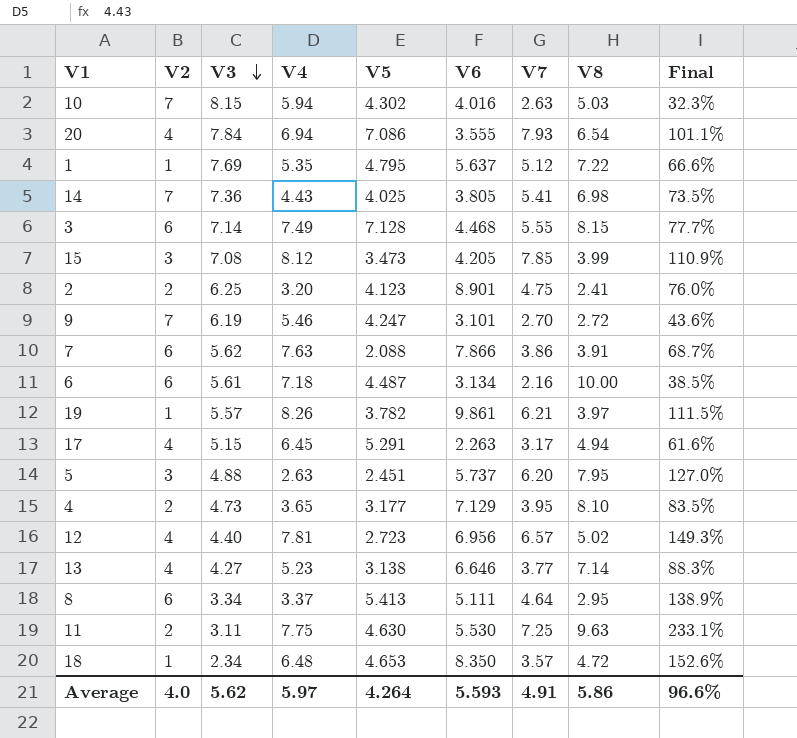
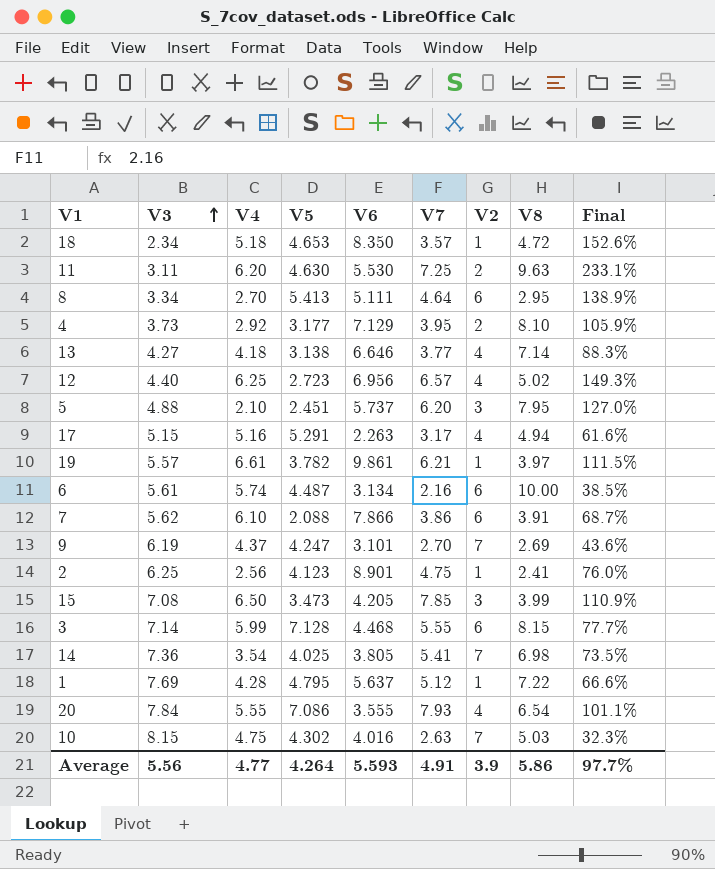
row order: V3 descending -> V3 ascending
column V2 | position: 2 -> 7
18 | V4: 6.48 -> 5.18
11 | V4: 7.75 -> 6.20
8 | V4: 3.37 -> 2.70
4 | V3: 4.73 -> 3.73
4 | V4: 3.65 -> 2.92
4 | Final: 83.5% -> 105.9%
13 | V4: 5.23 -> 4.18
12 | V4: 7.81 -> 6.25
5 | V4: 2.63 -> 2.10
17 | V4: 6.45 -> 5.16
19 | V4: 8.26 -> 6.61
6 | V4: 7.18 -> 5.74
7 | V4: 7.63 -> 6.10
9 | V4: 5.46 -> 4.37
9 | V8: 2.72 -> 2.69
2 | V4: 3.20 -> 2.56
2 | V2: 2 -> 1
15 | V4: 8.12 -> 6.50
3 | V4: 7.49 -> 5.99
14 | V4: 4.43 -> 3.54
1 | V4: 5.35 -> 4.28
20 | V4: 6.94 -> 5.55
10 | V4: 5.94 -> 4.75
Average | V3: 5.62 -> 5.56
Average | V4: 5.97 -> 4.77
Average | V2: 4.0 -> 3.9
Average | Final: 96.6% -> 97.7%

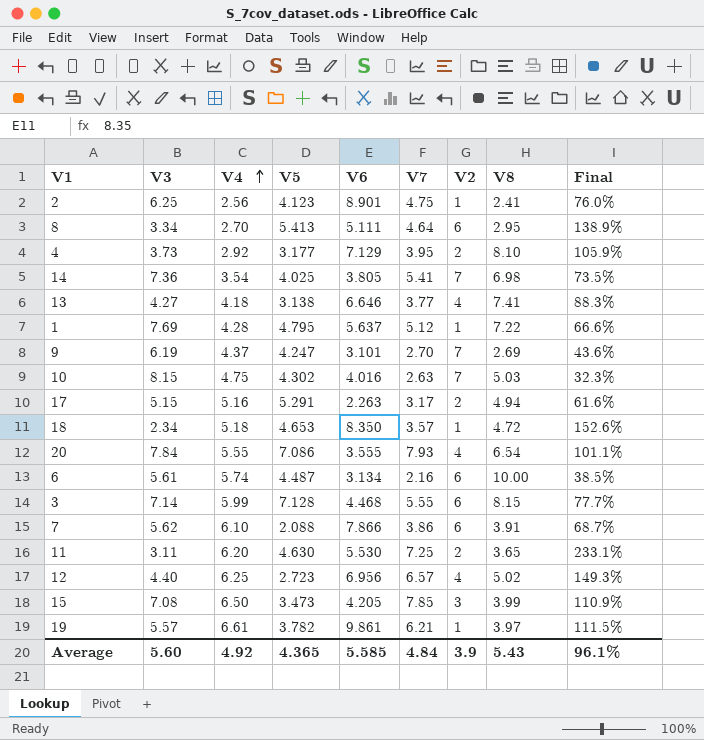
row order: V3 ascending -> V4 ascending
row 5: 4.88 | 2.10 | 2.451 | 5.737 | 6.20 | 3 | 7.95 | 127.0% -> none
13 | V8: 7.14 -> 7.41
17 | V2: 4 -> 2
11 | V8: 9.63 -> 3.65
Average | V3: 5.56 -> 5.60
Average | V4: 4.77 -> 4.92
Average | V5: 4.264 -> 4.365
Average | V6: 5.593 -> 5.585
Average | V7: 4.91 -> 4.84
Average | V8: 5.86 -> 5.43
Average | Final: 97.7% -> 96.1%

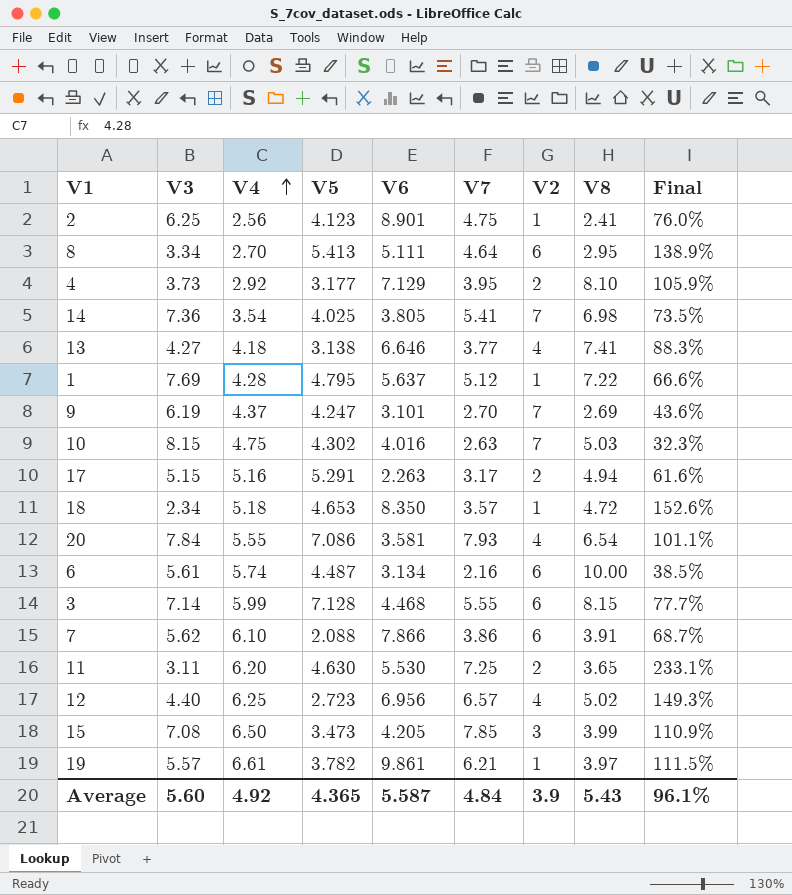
20 | V6: 3.555 -> 3.581
Average | V6: 5.585 -> 5.587

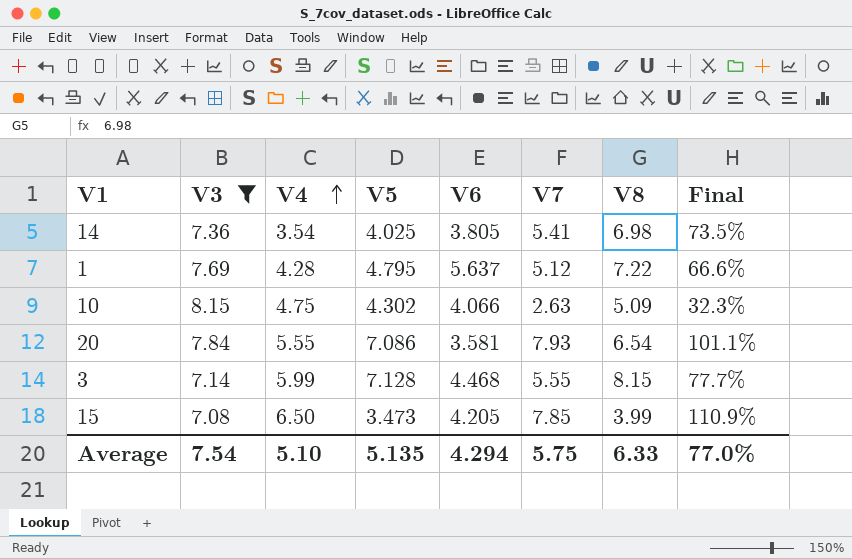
filter: none -> V3 >= 7.08
column V2 | position: 7 -> none
10 | V6: 4.016 -> 4.066
10 | V8: 5.03 -> 5.09
Average | V3: 5.60 -> 7.54
Average | V4: 4.92 -> 5.10
Average | V5: 4.365 -> 5.135
Average | V6: 5.587 -> 4.294
Average | V7: 4.84 -> 5.75
Average | V8: 5.43 -> 6.33
Average | Final: 96.1% -> 77.0%

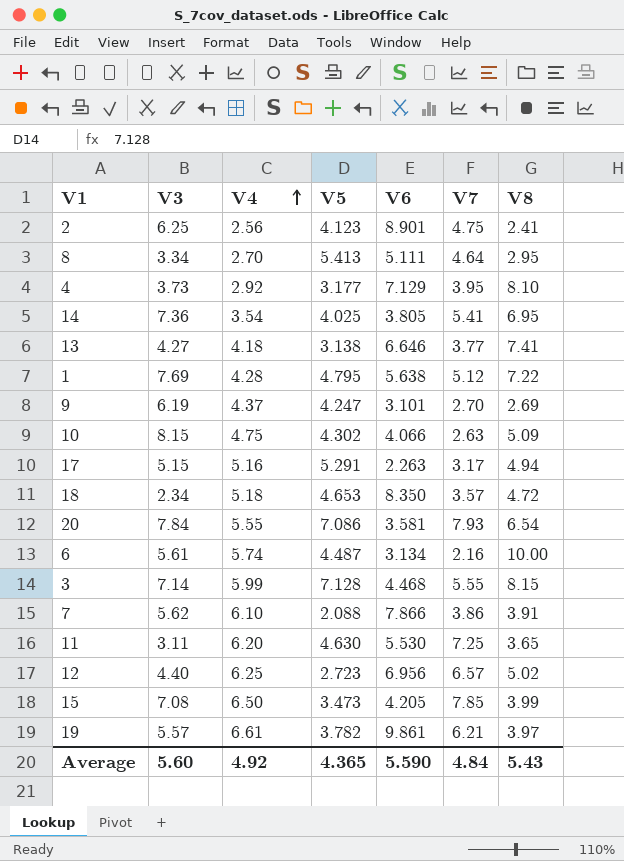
filter: V3 >= 7.08 -> none
column Final | formula: [V7] / [V3] -> none
14 | V8: 6.98 -> 6.95
1 | V6: 5.637 -> 5.638
Average | V3: 7.54 -> 5.60
Average | V4: 5.10 -> 4.92
Average | V5: 5.135 -> 4.365
Average | V6: 4.294 -> 5.590
Average | V7: 5.75 -> 4.84
Average | V8: 6.33 -> 5.43

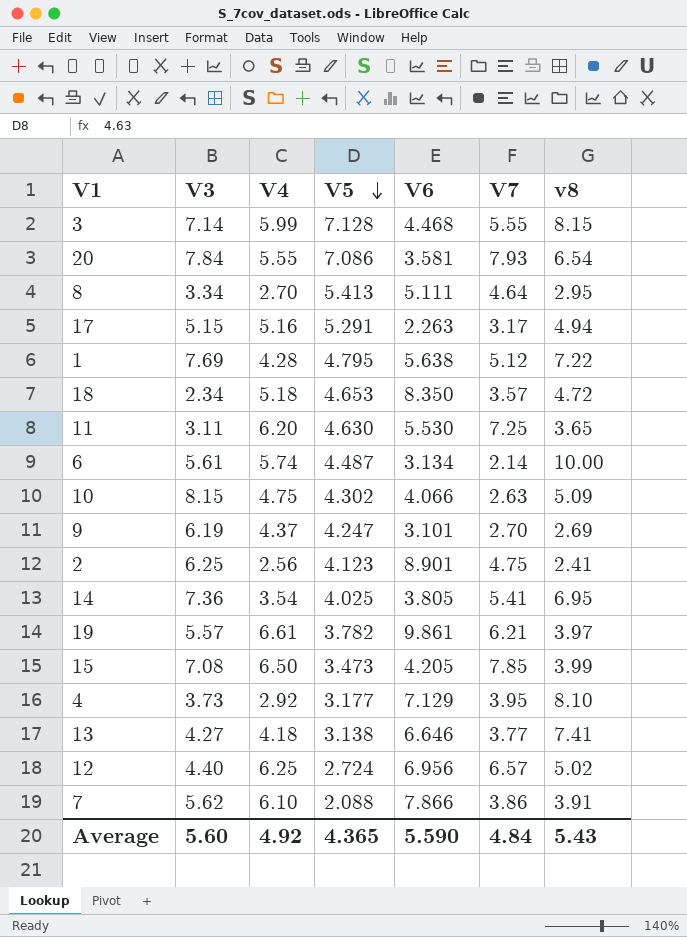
row order: V4 ascending -> V5 descending
column name: V8 -> v8
6 | V7: 2.16 -> 2.14
12 | V5: 2.723 -> 2.724

